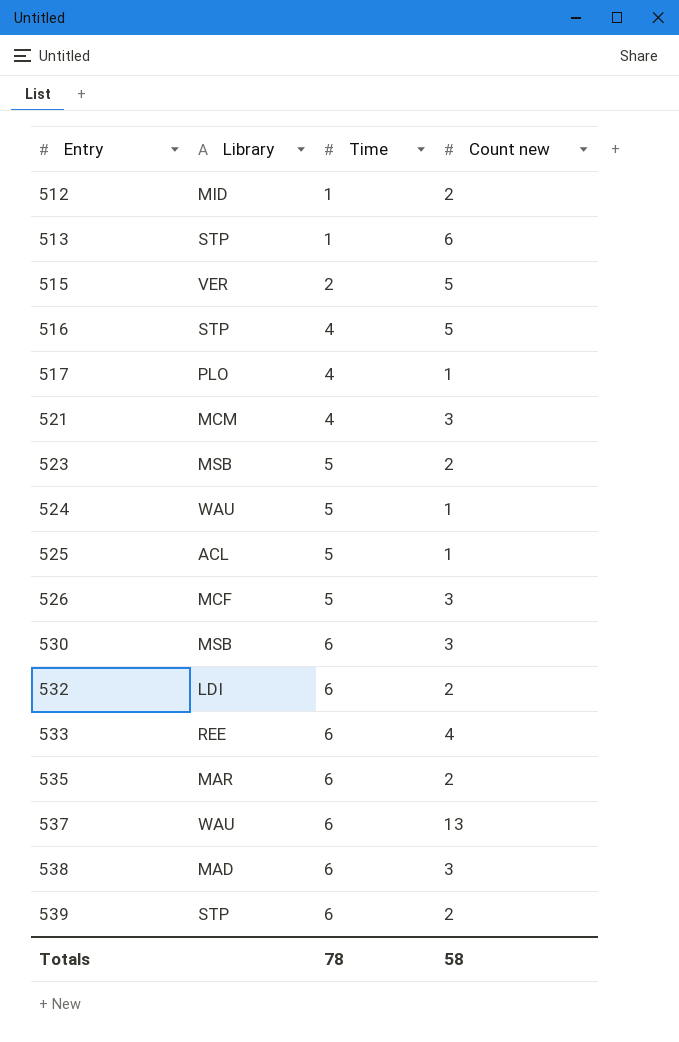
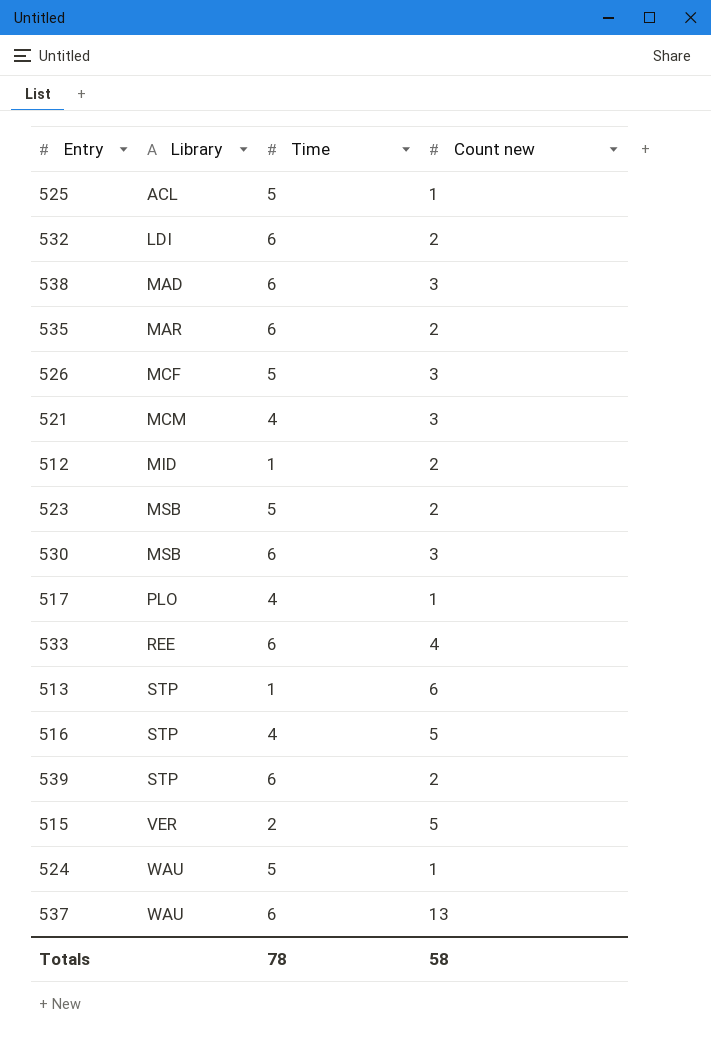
row order: Entry ascending -> Library ascending

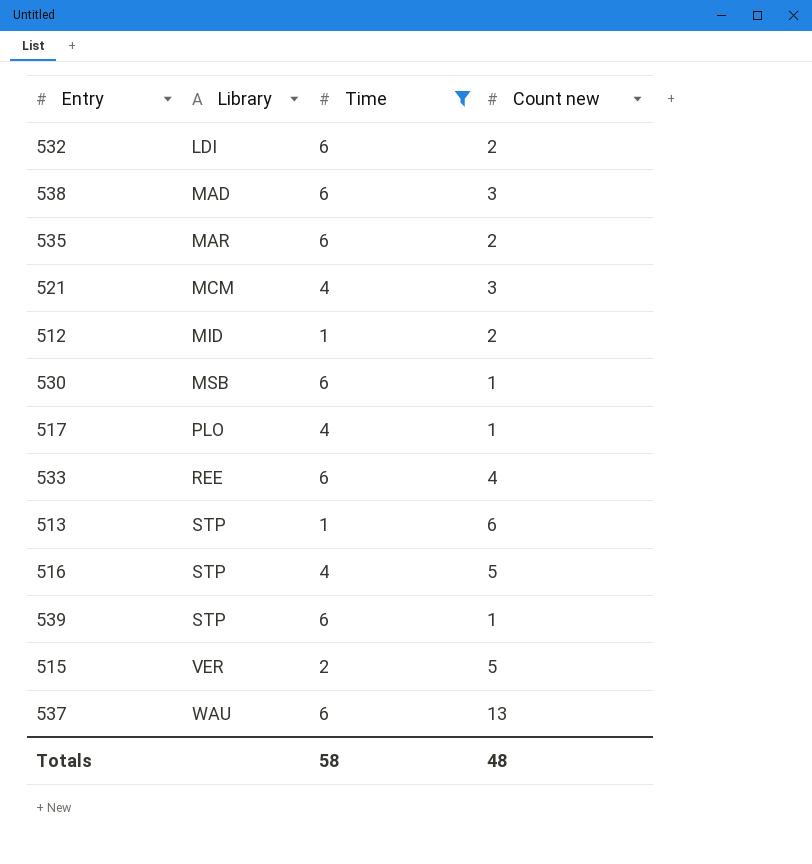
filter: none -> Time != 5
530 | Count new: 3 -> 1
539 | Count new: 2 -> 1
Totals | Time: 78 -> 58
Totals | Count new: 58 -> 48

